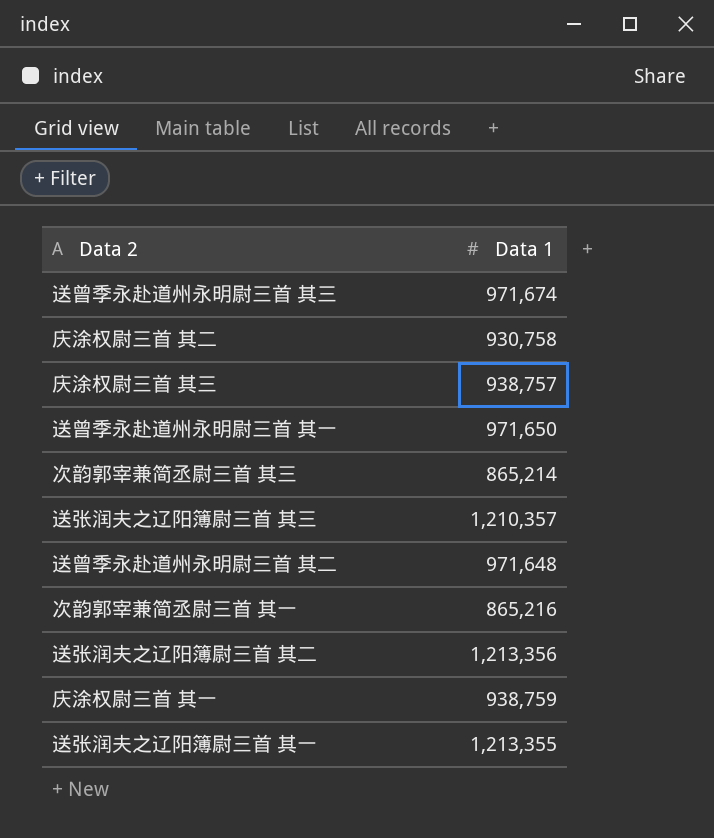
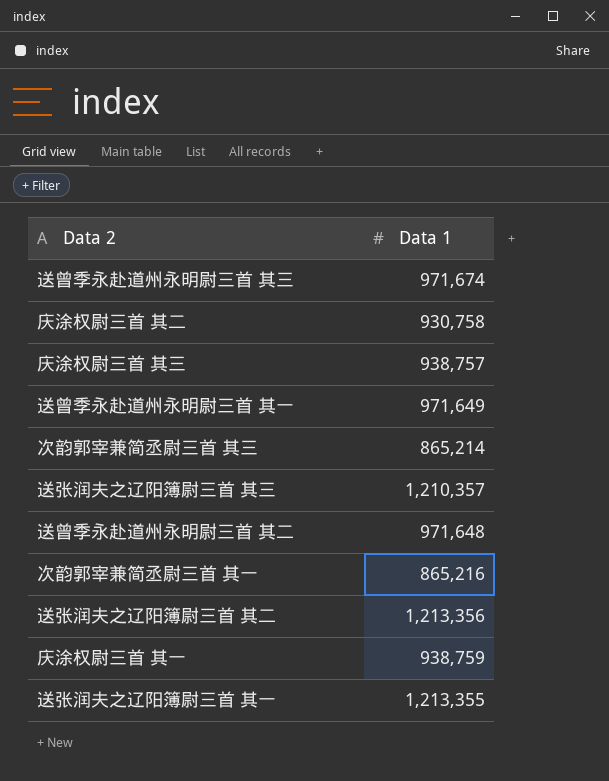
送曾季永赴道州永明尉三首 其一 | Data 1: 971,650 -> 971,649

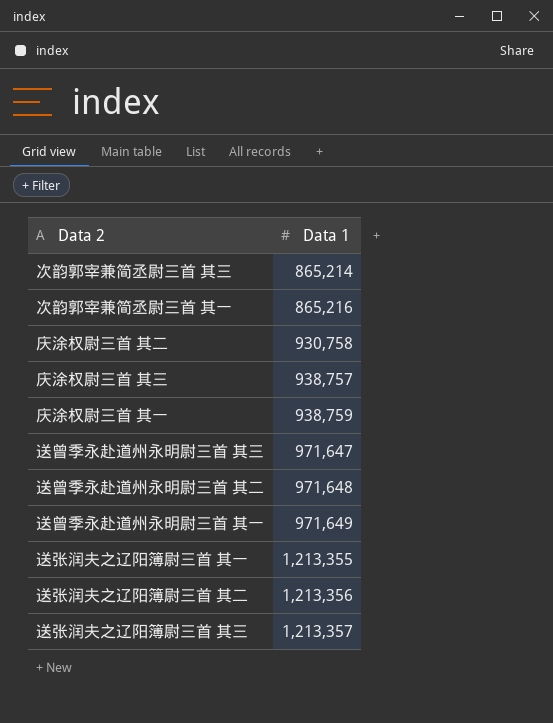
row order: none -> Data 1 ascending
送曾季永赴道州永明尉三首 其三 | Data 1: 971,674 -> 971,647
送张润夫之辽阳簿尉三首 其三 | Data 1: 1,210,357 -> 1,213,357

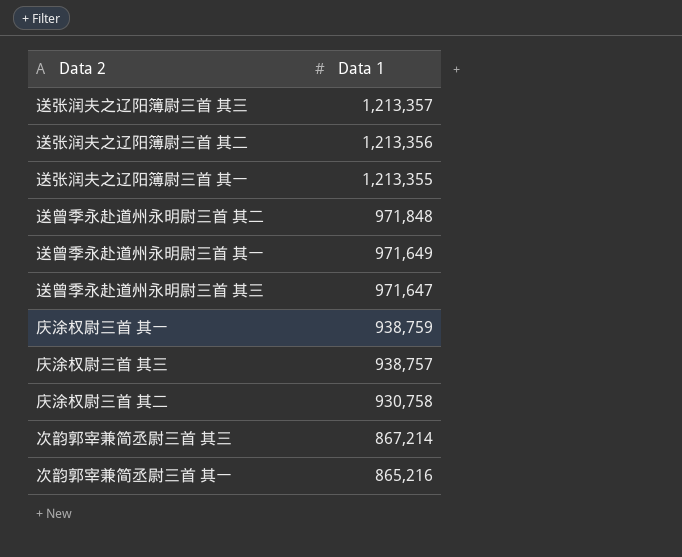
row order: Data 1 ascending -> Data 1 descending
送曾季永赴道州永明尉三首 其二 | Data 1: 971,648 -> 971,848
次韵郭宰兼简丞尉三首 其三 | Data 1: 865,214 -> 867,214

